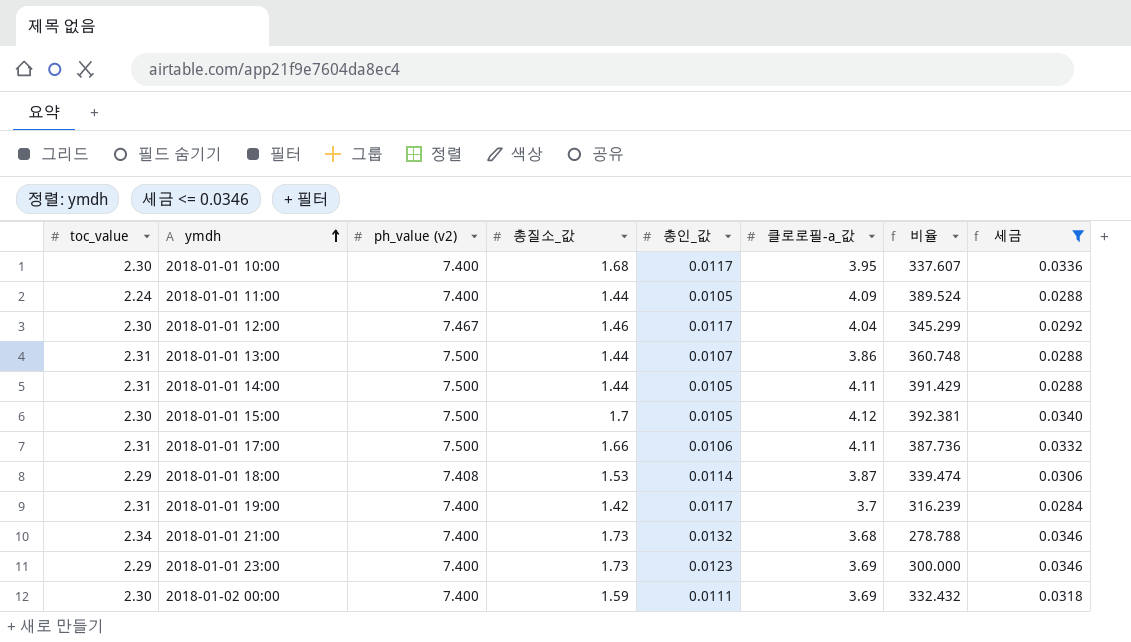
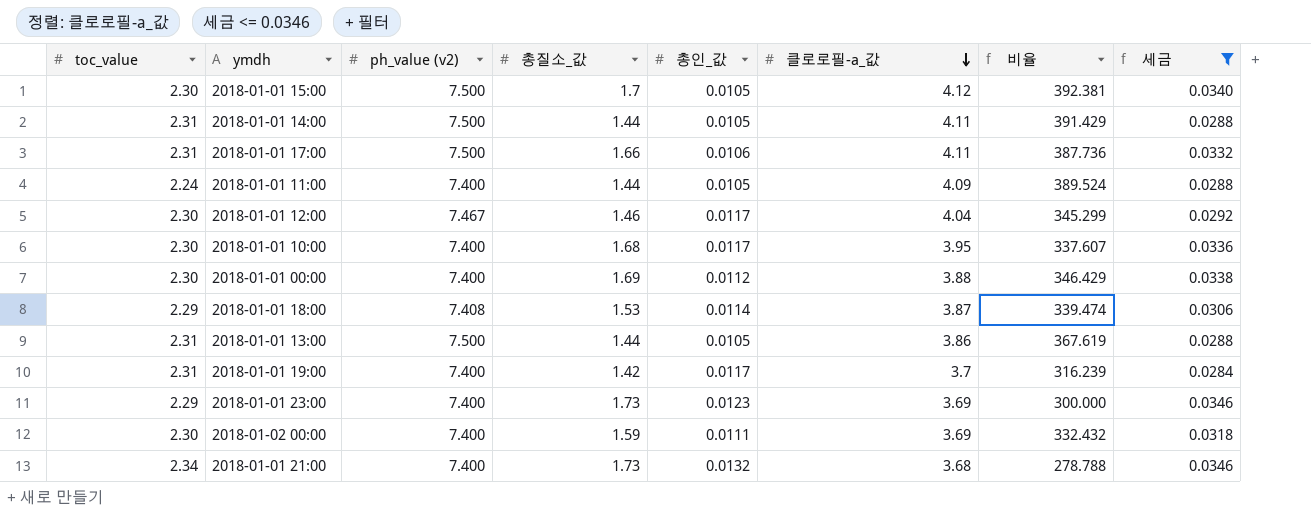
row order: ymdh ascending -> 클로로필-a_값 descending
row 2018-01-01 00:00: none -> 2.30 | 7.400 | 1.69 | 0.0112 | 3.88 | 346.429 | 0.0338
2018-01-01 13:00 | 총인_값: 0.0107 -> 0.0105
2018-01-01 13:00 | 비율: 360.748 -> 367.619

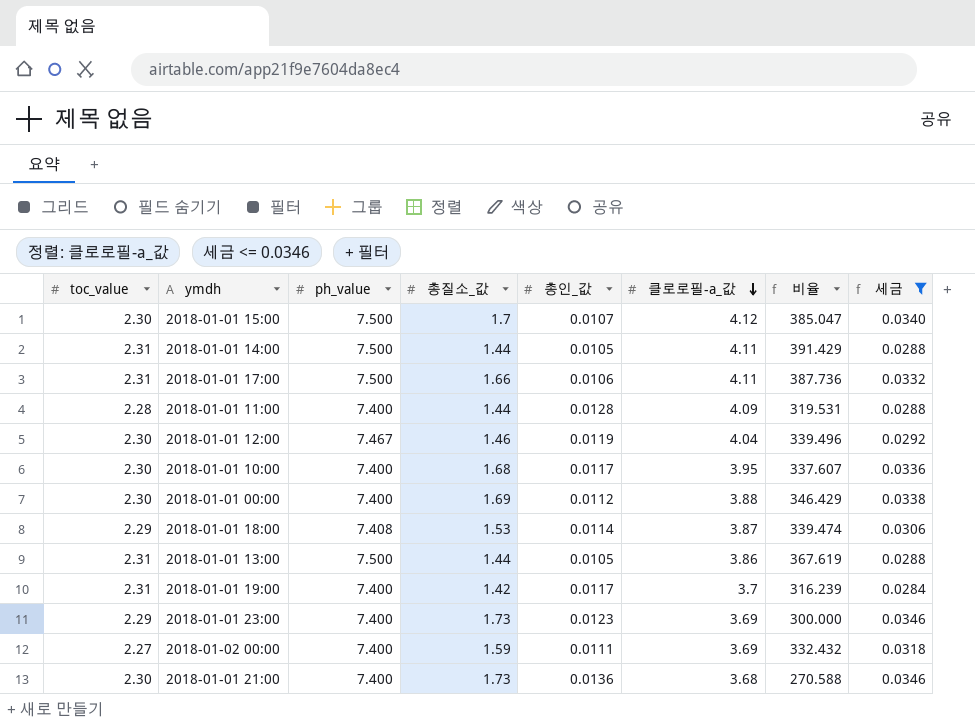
column name: ph_value (v2) -> ph_value
2018-01-01 15:00 | 총인_값: 0.0105 -> 0.0107
2018-01-01 15:00 | 비율: 392.381 -> 385.047
2018-01-01 11:00 | toc_value: 2.24 -> 2.28
2018-01-01 11:00 | 총인_값: 0.0105 -> 0.0128
2018-01-01 11:00 | 비율: 389.524 -> 319.531
2018-01-01 12:00 | 총인_값: 0.0117 -> 0.0119
2018-01-01 12:00 | 비율: 345.299 -> 339.496
2018-01-02 00:00 | toc_value: 2.30 -> 2.27
2018-01-01 21:00 | toc_value: 2.34 -> 2.30
2018-01-01 21:00 | 총인_값: 0.0132 -> 0.0136
2018-01-01 21:00 | 비율: 278.788 -> 270.588

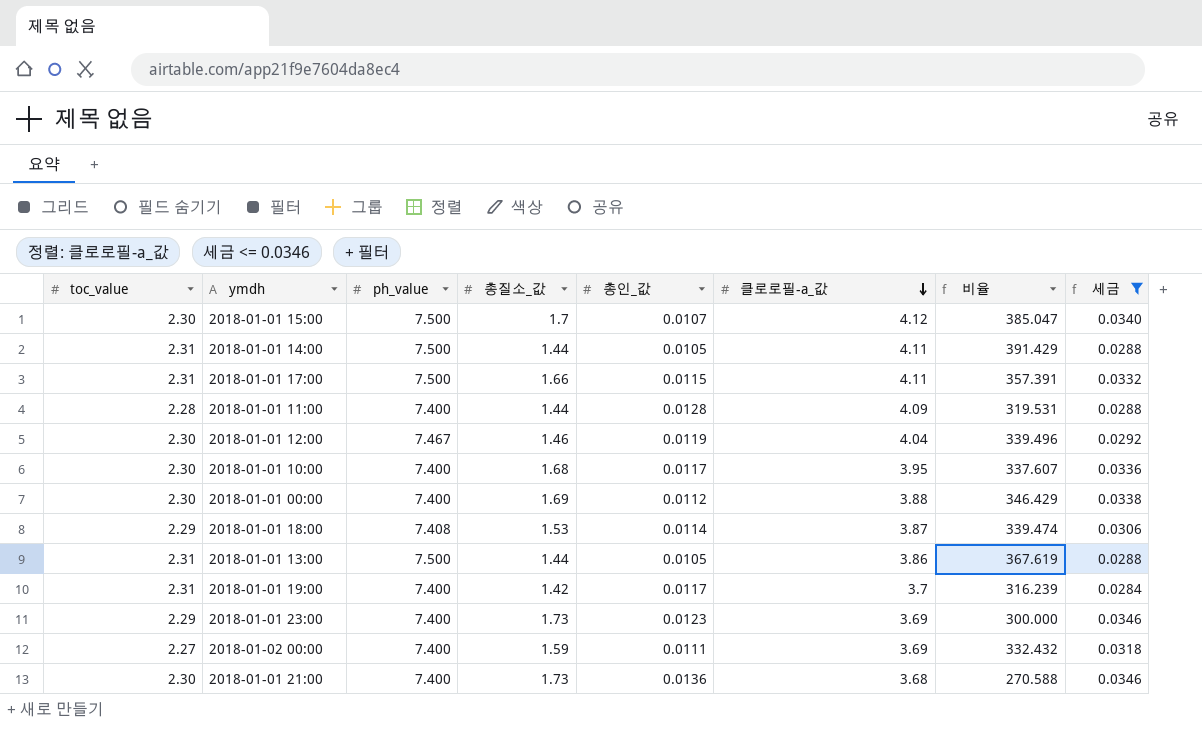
2018-01-01 17:00 | 총인_값: 0.0106 -> 0.0115
2018-01-01 17:00 | 비율: 387.736 -> 357.391

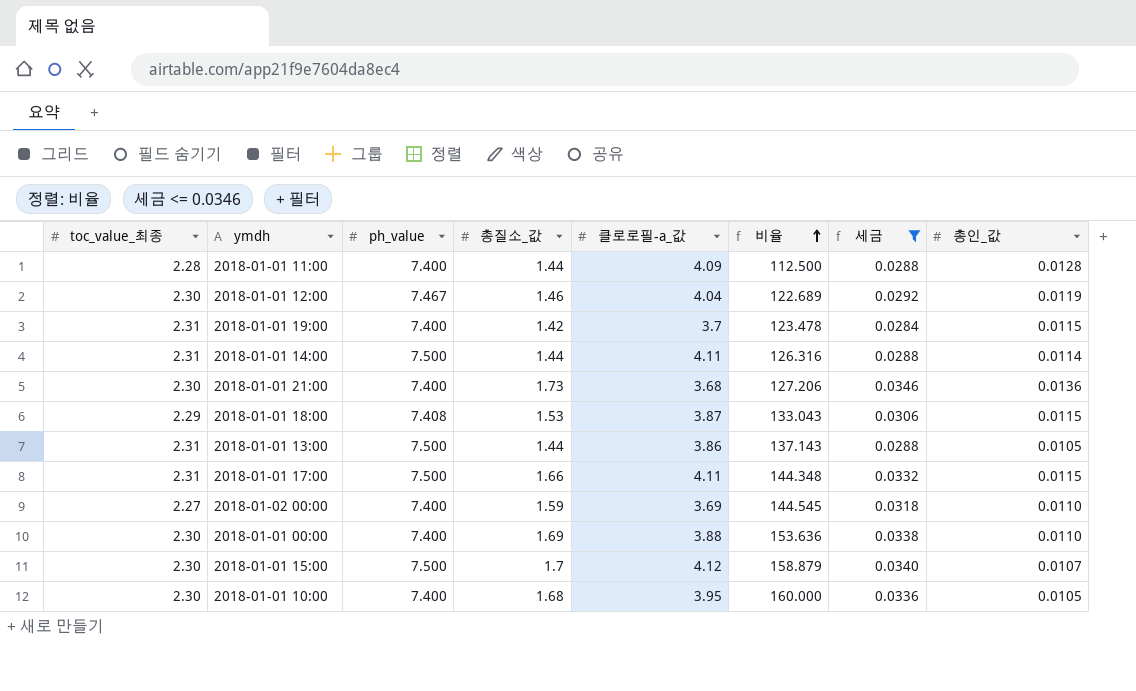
row order: 클로로필-a_값 descending -> 비율 ascending
column name: toc_value -> toc_value_최종
column 비율 | formula: [클로로필-a_값] / [총인_값] -> [총질소_값] / [총인_값]
column 총인_값 | position: 5 -> 8
row 2018-01-01 23:00: 2.29 | 7.400 | 1.73 | 0.0123 | 3.69 | 300.000 | 0.0346 -> none
2018-01-01 19:00 | 총인_값: 0.0117 -> 0.0115
2018-01-01 14:00 | 총인_값: 0.0105 -> 0.0114
2018-01-01 18:00 | 총인_값: 0.0114 -> 0.0115
2018-01-02 00:00 | 총인_값: 0.0111 -> 0.0110
2018-01-01 00:00 | 총인_값: 0.0112 -> 0.0110
2018-01-01 10:00 | 총인_값: 0.0117 -> 0.0105

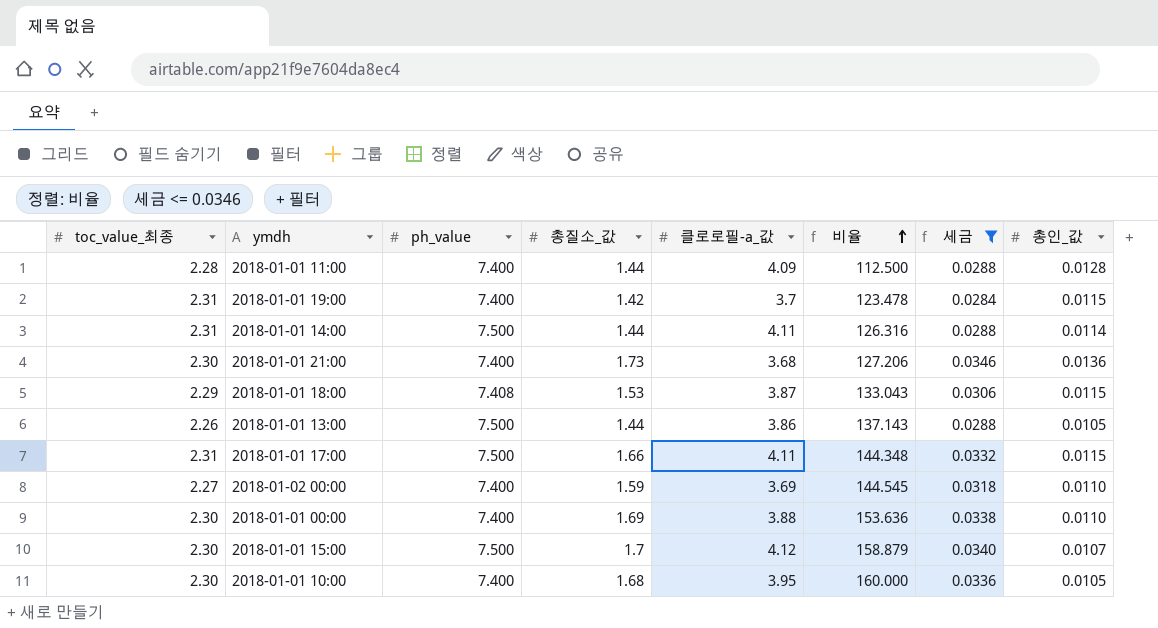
row 2018-01-01 12:00: 2.30 | 7.467 | 1.46 | 4.04 | 122.689 | 0.0292 | 0.0119 -> none
2018-01-01 13:00 | toc_value_최종: 2.31 -> 2.26

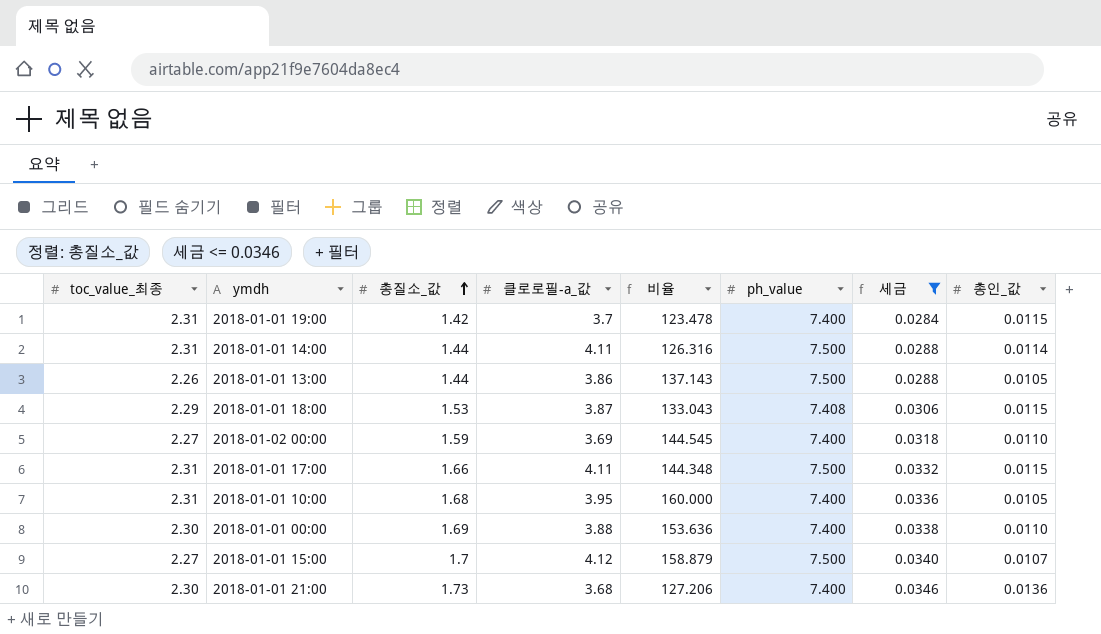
row order: 비율 ascending -> 총질소_값 ascending
column ph_value | position: 3 -> 6
row 2018-01-01 11:00: 2.28 | 7.400 | 1.44 | 4.09 | 112.500 | 0.0288 | 0.0128 -> none
2018-01-01 10:00 | toc_value_최종: 2.30 -> 2.31
2018-01-01 15:00 | toc_value_최종: 2.30 -> 2.27

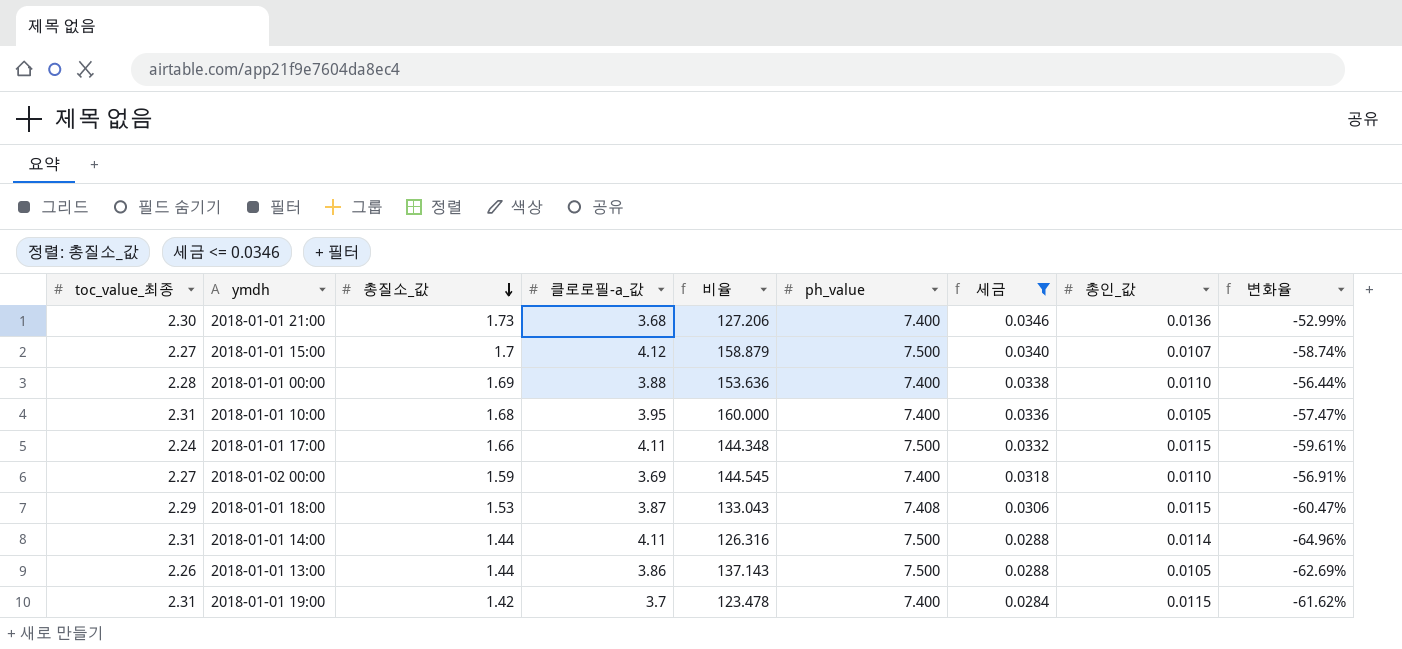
row order: 총질소_값 ascending -> 총질소_값 descending
column 변화율 | formula: none -> ([총질소_값] - [클로로필-a_값]) / [클로로필-a_값]
2018-01-01 00:00 | toc_value_최종: 2.30 -> 2.28
2018-01-01 17:00 | toc_value_최종: 2.31 -> 2.24

